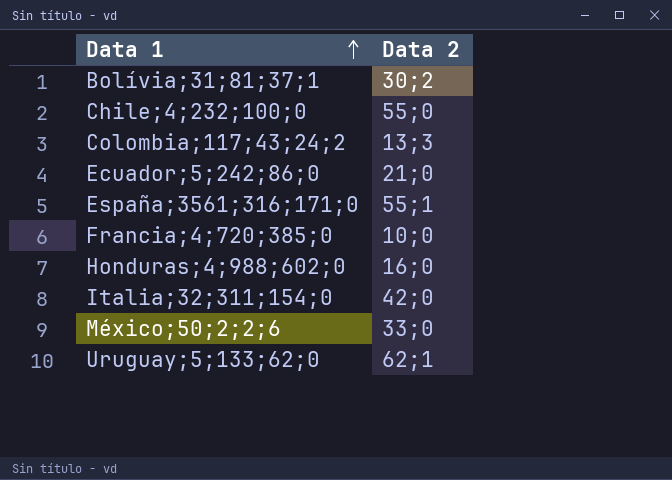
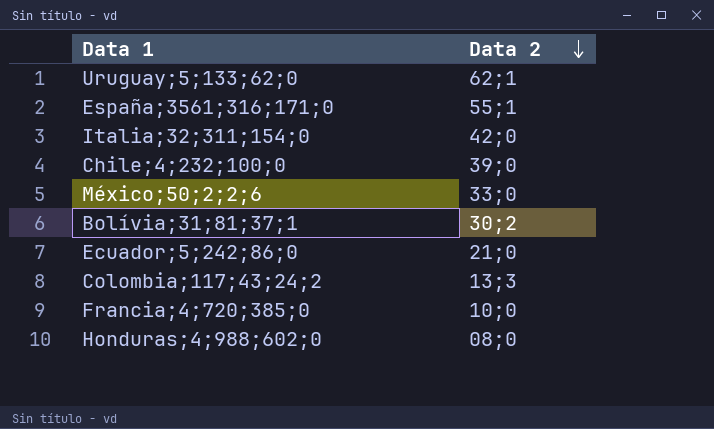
row order: Data 1 ascending -> Data 2 descending
Chile;4;232;100;0 | Data 2: 55;0 -> 39;0
Honduras;4;988;602;0 | Data 2: 16;0 -> 08;0

